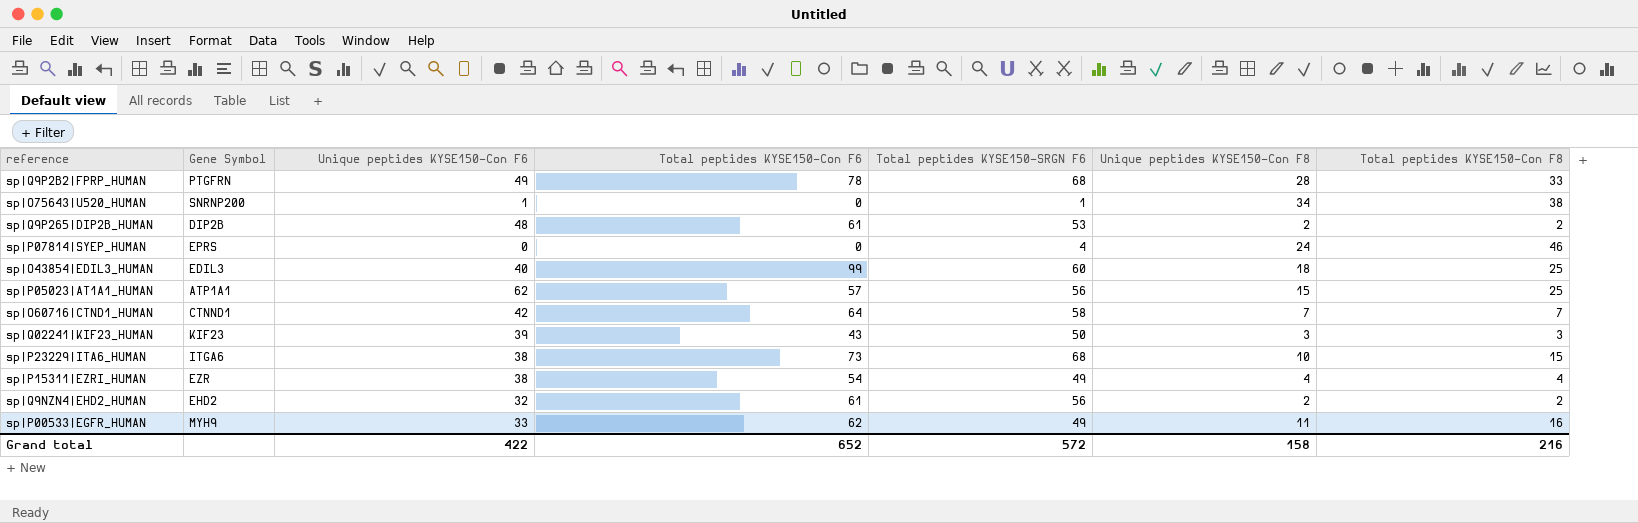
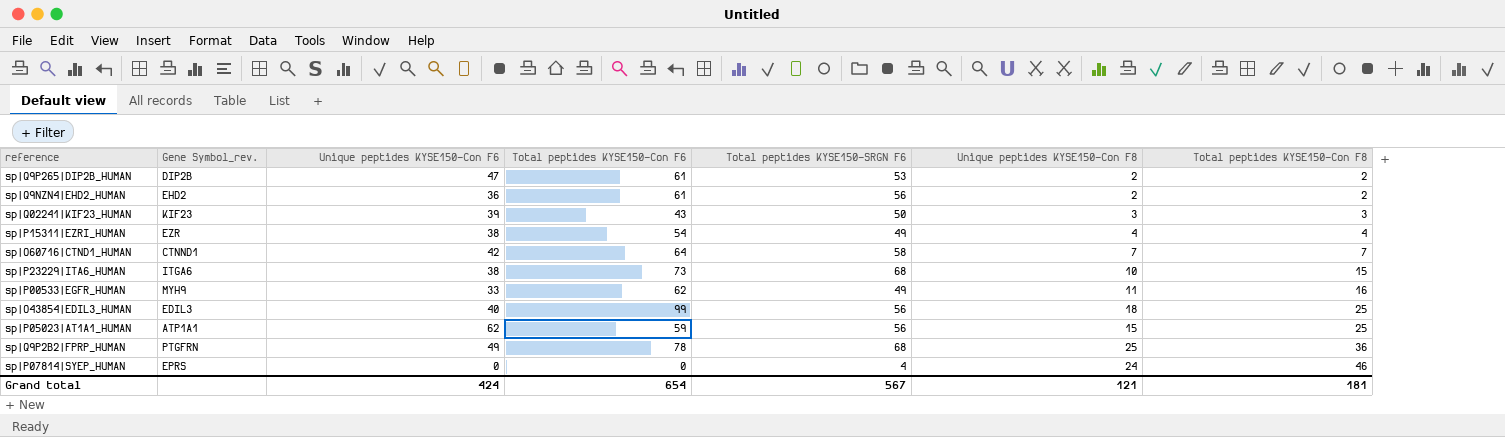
row order: none -> Total peptides KYSE150-Con F8 ascending
column name: Gene Symbol -> Gene Symbol_rev.
row sp|O75643|U520_HUMAN: SNRNP200 | 1 | 0 | 1 | 34 | 38 -> none
sp|Q9P265|DIP2B_HUMAN | Unique peptides KYSE150-Con F6: 48 -> 47
sp|Q9NZN4|EHD2_HUMAN | Unique peptides KYSE150-Con F6: 32 -> 36
sp|O43854|EDIL3_HUMAN | Total peptides KYSE150-SRGN F6: 60 -> 56
sp|P05023|AT1A1_HUMAN | Total peptides KYSE150-Con F6: 57 -> 59
sp|Q9P2B2|FPRP_HUMAN | Unique peptides KYSE150-Con F8: 28 -> 25
sp|Q9P2B2|FPRP_HUMAN | Total peptides KYSE150-Con F8: 33 -> 36
Grand total | Unique peptides KYSE150-Con F6: 422 -> 424
Grand total | Total peptides KYSE150-Con F6: 652 -> 654
Grand total | Total peptides KYSE150-SRGN F6: 572 -> 567
Grand total | Unique peptides KYSE150-Con F8: 158 -> 121
Grand total | Total peptides KYSE150-Con F8: 216 -> 181

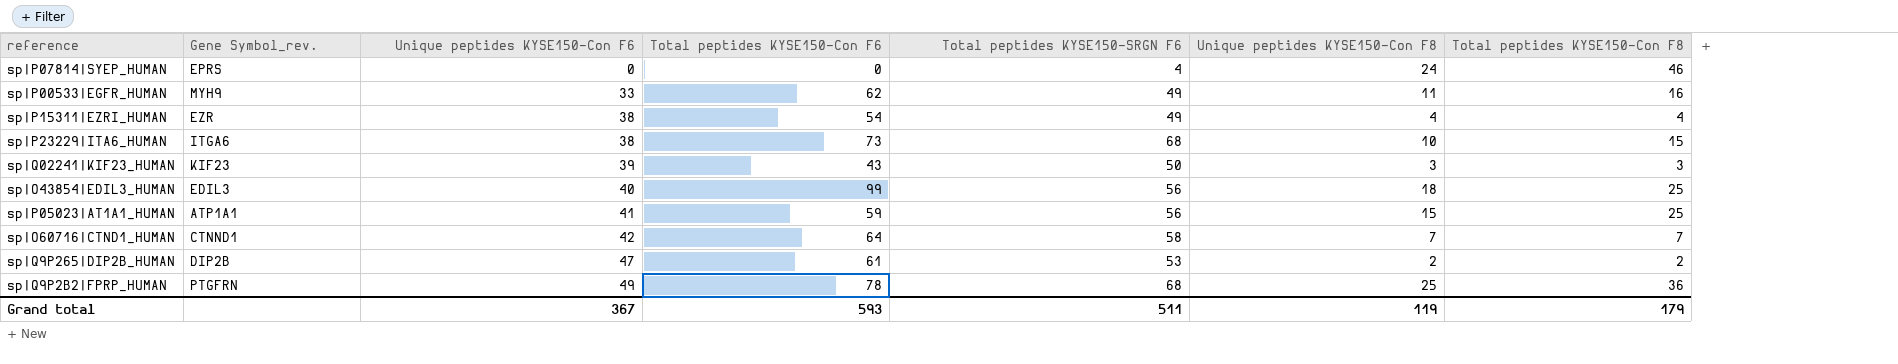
row order: Total peptides KYSE150-Con F8 ascending -> Unique peptides KYSE150-Con F6 ascending
row sp|Q9NZN4|EHD2_HUMAN: EHD2 | 36 | 61 | 56 | 2 | 2 -> none
sp|P05023|AT1A1_HUMAN | Unique peptides KYSE150-Con F6: 62 -> 41
Grand total | Unique peptides KYSE150-Con F6: 424 -> 367
Grand total | Total peptides KYSE150-Con F6: 654 -> 593
Grand total | Total peptides KYSE150-SRGN F6: 567 -> 511
Grand total | Unique peptides KYSE150-Con F8: 121 -> 119
Grand total | Total peptides KYSE150-Con F8: 181 -> 179

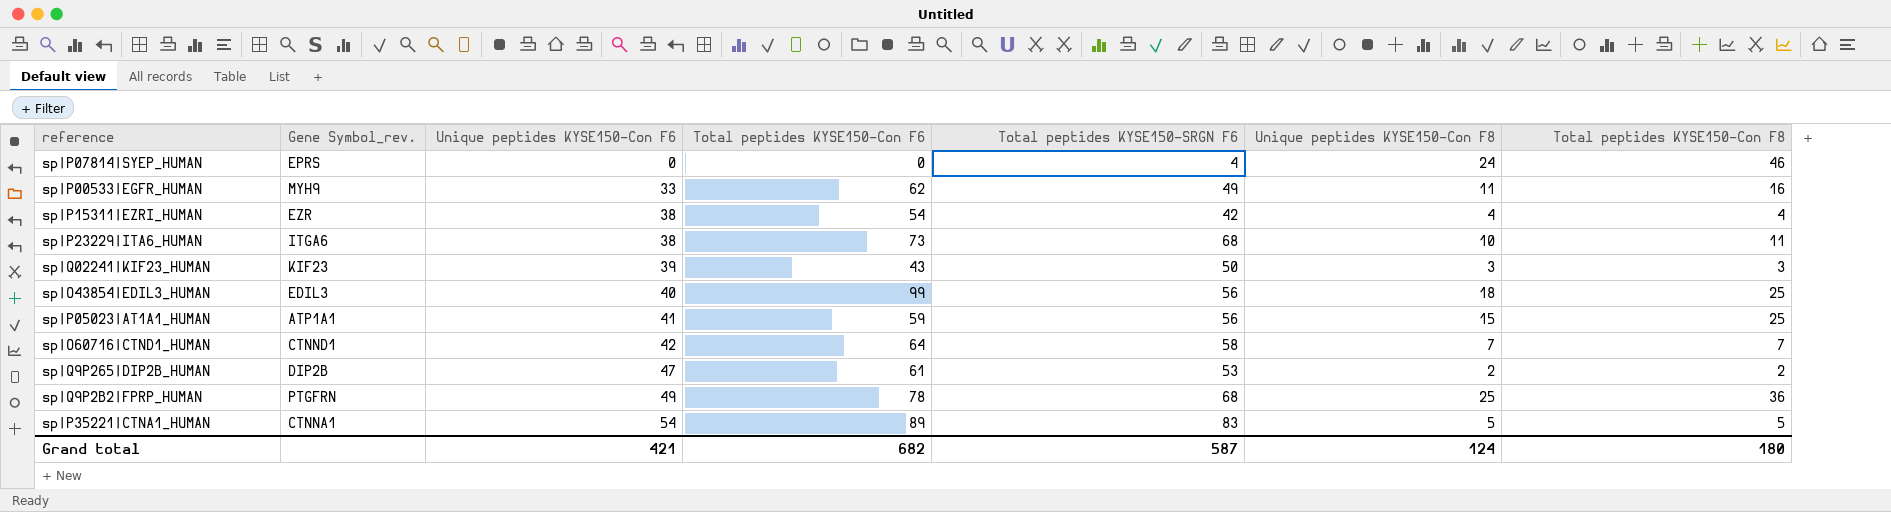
sp|P15311|EZRI_HUMAN | Total peptides KYSE150-SRGN F6: 49 -> 42
sp|P23229|ITA6_HUMAN | Total peptides KYSE150-Con F8: 15 -> 11
row sp|P35221|CTNA1_HUMAN: none -> CTNNA1 | 54 | 89 | 83 | 5 | 5
Grand total | Unique peptides KYSE150-Con F6: 367 -> 421
Grand total | Total peptides KYSE150-Con F6: 593 -> 682
Grand total | Total peptides KYSE150-SRGN F6: 511 -> 587
Grand total | Unique peptides KYSE150-Con F8: 119 -> 124
Grand total | Total peptides KYSE150-Con F8: 179 -> 180

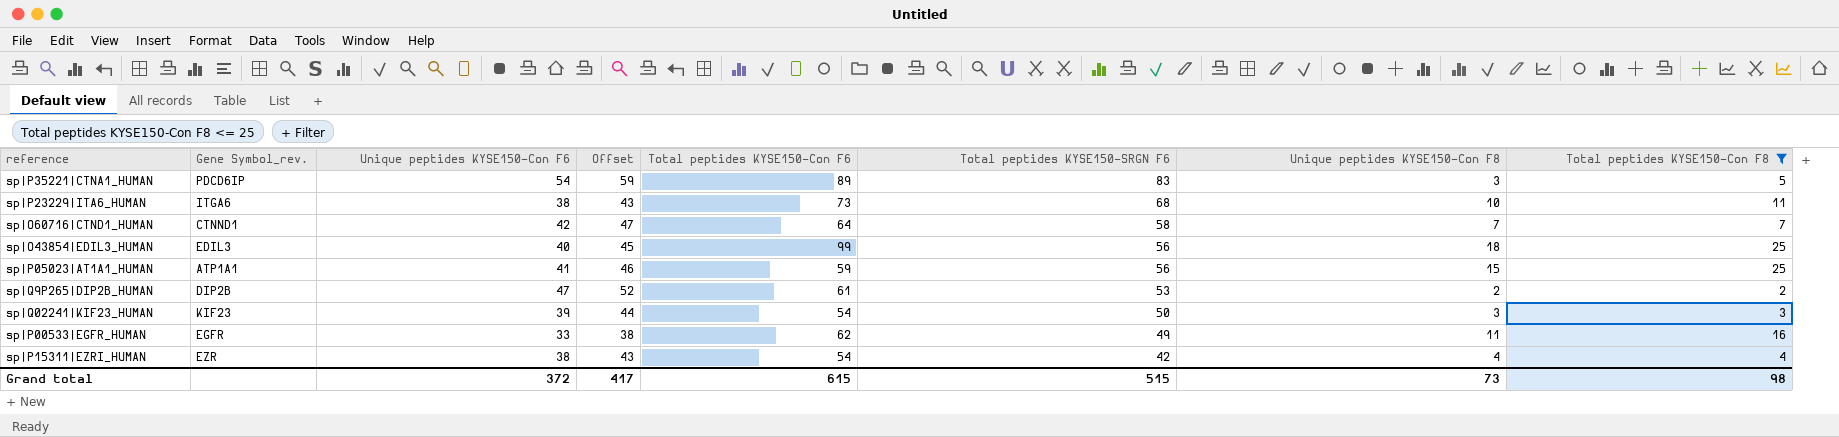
filter: none -> Total peptides KYSE150-Con F8 <= 25
row order: Unique peptides KYSE150-Con F6 ascending -> Total peptides KYSE150-SRGN F6 descending
column Offset | formula: none -> [Unique peptides KYSE150-Con F6] + 5
sp|P35221|CTNA1_HUMAN | Gene Symbol_rev.: CTNNA1 -> PDCD6IP
sp|P35221|CTNA1_HUMAN | Unique peptides KYSE150-Con F8: 5 -> 3
sp|Q02241|KIF23_HUMAN | Total peptides KYSE150-Con F6: 43 -> 54
sp|P00533|EGFR_HUMAN | Gene Symbol_rev.: MYH9 -> EGFR
Grand total | Unique peptides KYSE150-Con F6: 421 -> 372
Grand total | Total peptides KYSE150-Con F6: 682 -> 615
Grand total | Total peptides KYSE150-SRGN F6: 587 -> 515
Grand total | Unique peptides KYSE150-Con F8: 124 -> 73
Grand total | Total peptides KYSE150-Con F8: 180 -> 98

